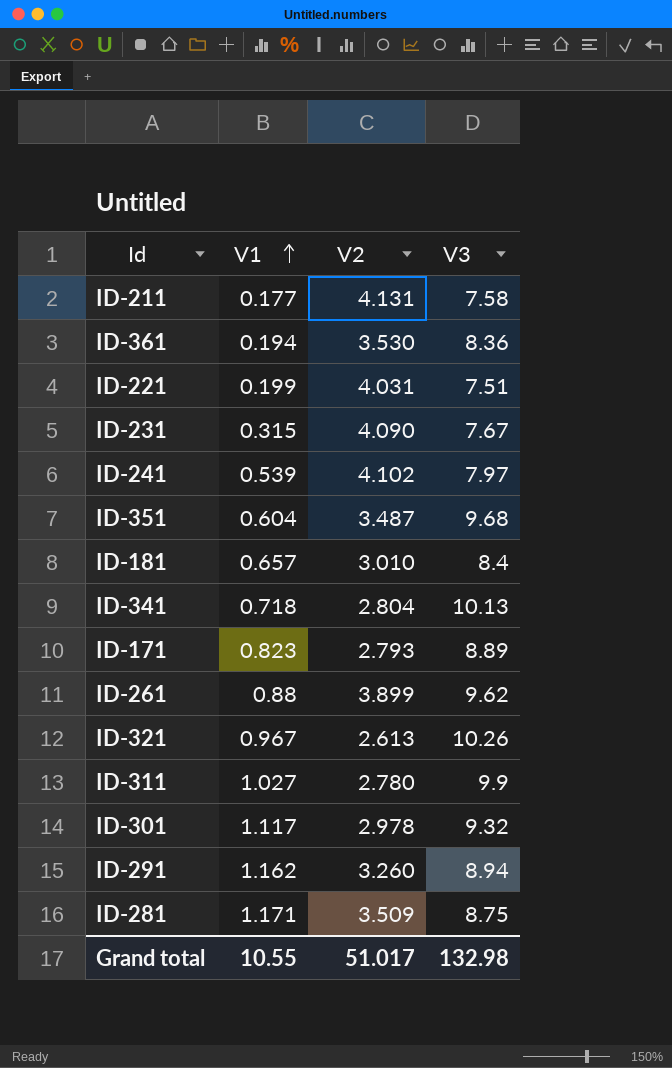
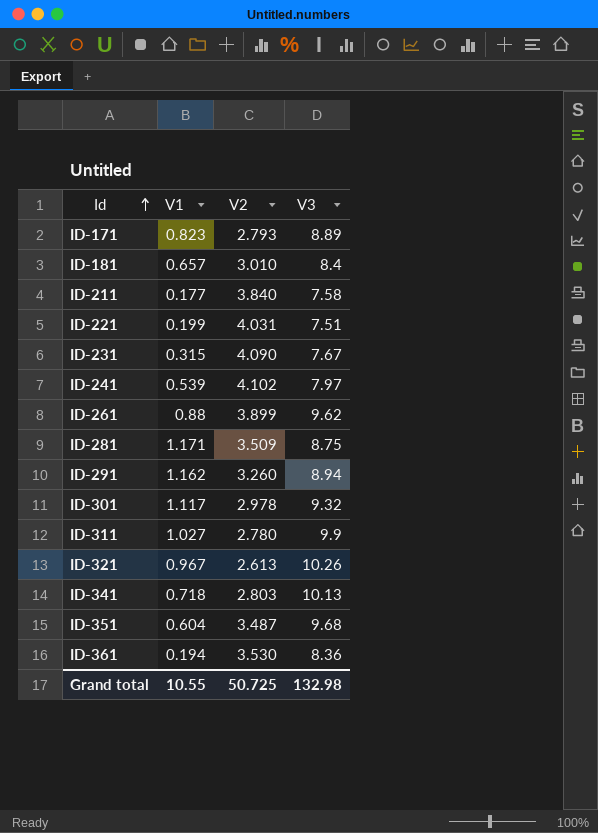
row order: V1 ascending -> Id ascending
ID-211 | V2: 4.131 -> 3.840
ID-341 | V2: 2.804 -> 2.803
Grand total | V2: 51.017 -> 50.725

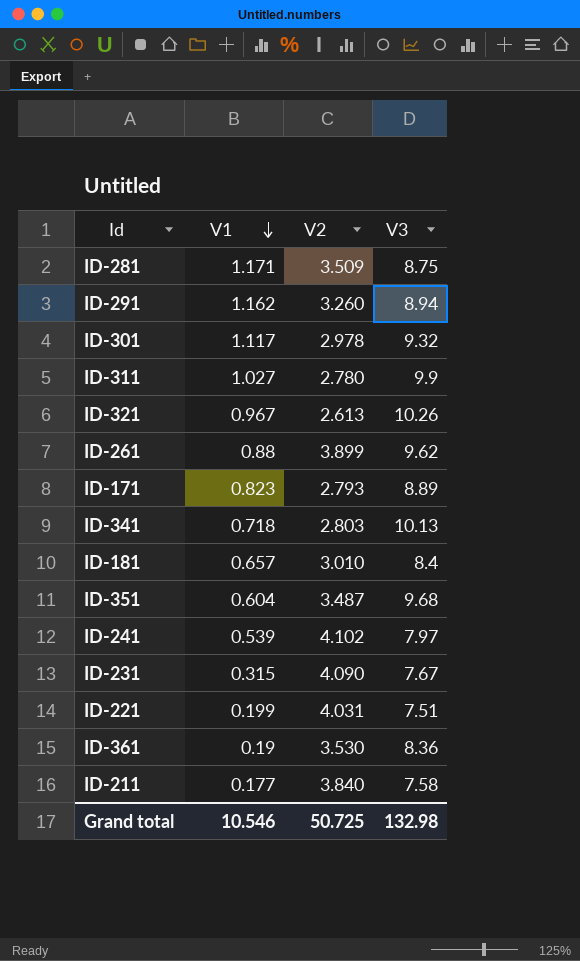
row order: Id ascending -> V1 descending
ID-361 | V1: 0.194 -> 0.19
Grand total | V1: 10.55 -> 10.546

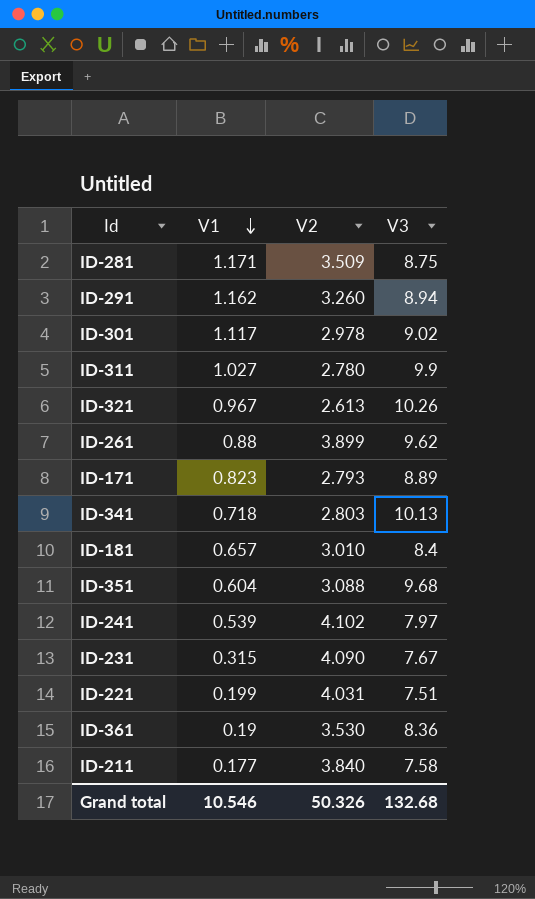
ID-301 | V3: 9.32 -> 9.02
ID-351 | V2: 3.487 -> 3.088
Grand total | V2: 50.725 -> 50.326
Grand total | V3: 132.98 -> 132.68

